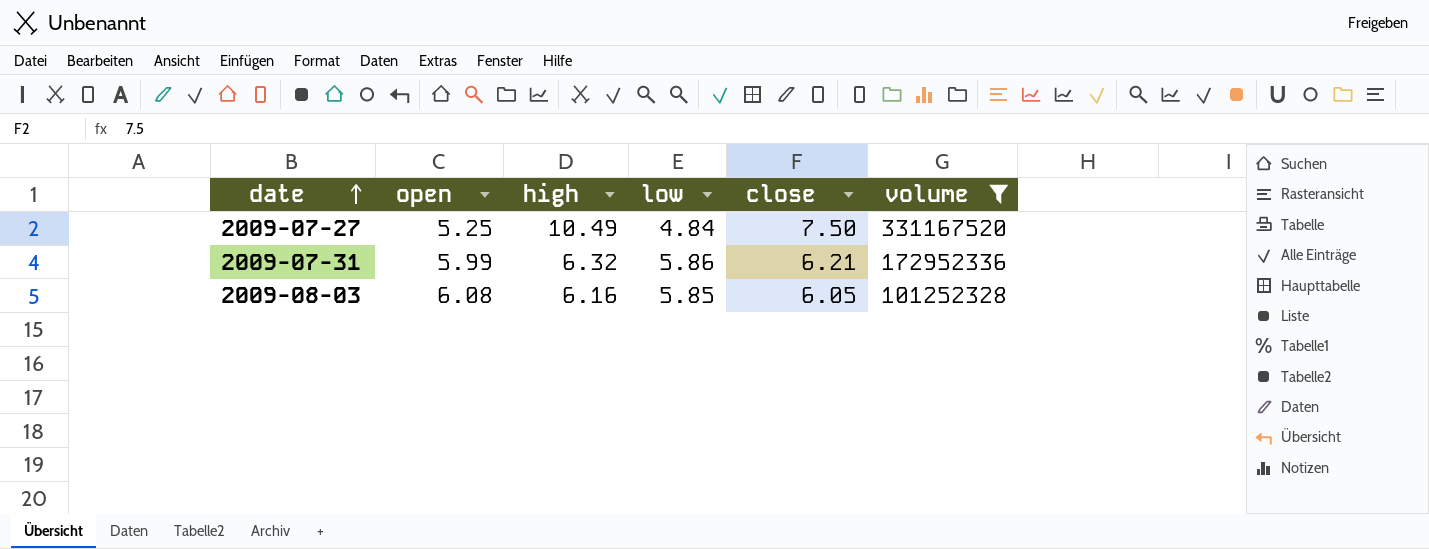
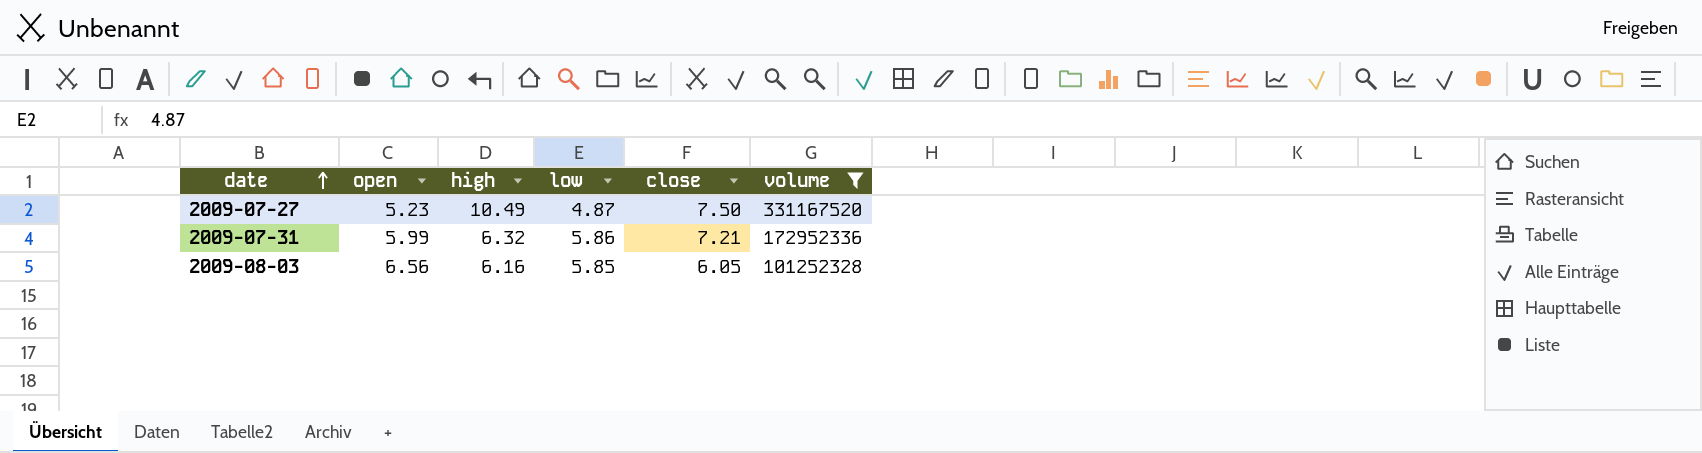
2009-07-27 | open: 5.25 -> 5.23
2009-07-27 | low: 4.84 -> 4.87
2009-07-31 | close: 6.21 -> 7.21
2009-08-03 | open: 6.08 -> 6.56

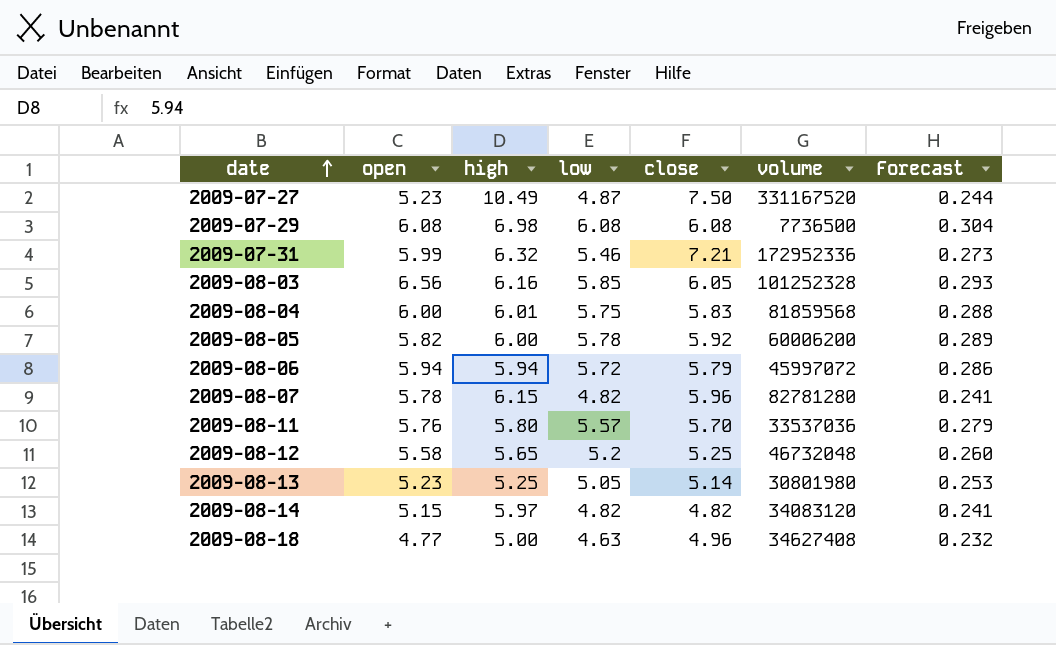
filter: volume >= 101252328 -> none
column Forecast | formula: none -> [low] * 0.05
2009-07-31 | low: 5.86 -> 5.46

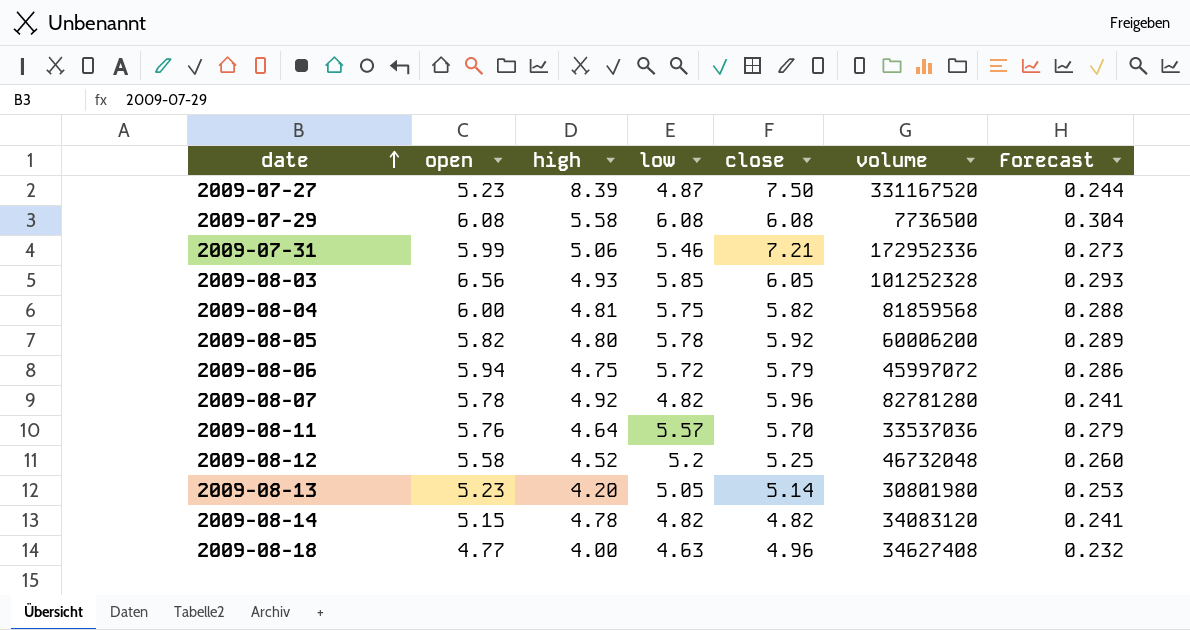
2009-07-27 | high: 10.49 -> 8.39
2009-07-29 | high: 6.98 -> 5.58
2009-07-31 | high: 6.32 -> 5.06
2009-08-03 | high: 6.16 -> 4.93
2009-08-04 | high: 6.01 -> 4.81
2009-08-04 | close: 5.83 -> 5.82
2009-08-05 | high: 6.00 -> 4.80
2009-08-06 | high: 5.94 -> 4.75
2009-08-07 | high: 6.15 -> 4.92
2009-08-11 | high: 5.80 -> 4.64
2009-08-12 | high: 5.65 -> 4.52
2009-08-13 | high: 5.25 -> 4.20
2009-08-14 | high: 5.97 -> 4.78
2009-08-18 | high: 5.00 -> 4.00

